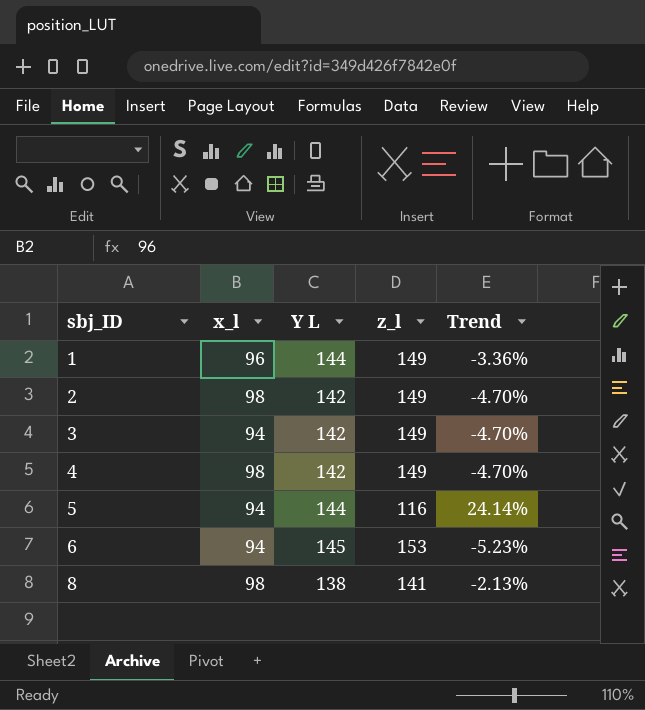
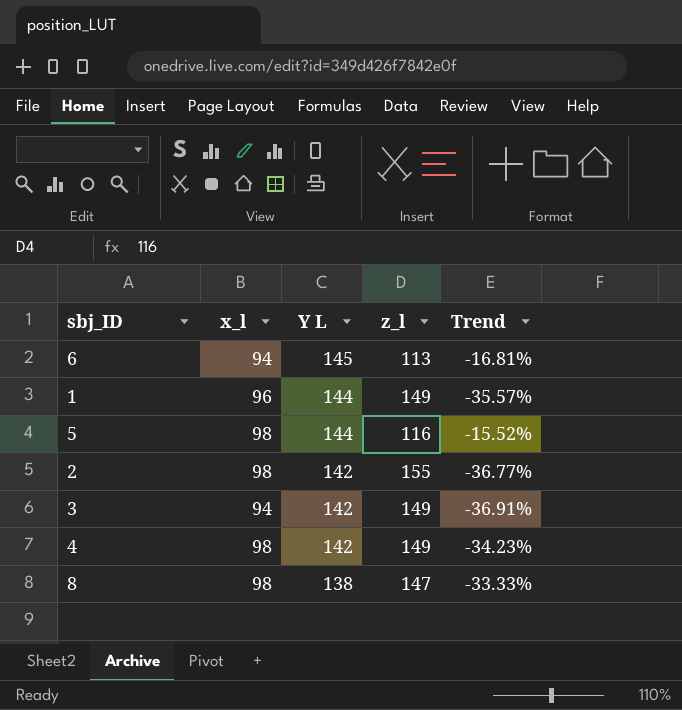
row order: sbj_ID ascending -> Y L descending
column Trend | formula: ([Y L] - [z_l]) / [z_l] -> ([x_l] - [z_l]) / [z_l]
6 | z_l: 153 -> 113
5 | x_l: 94 -> 98
2 | z_l: 149 -> 155
8 | z_l: 141 -> 147

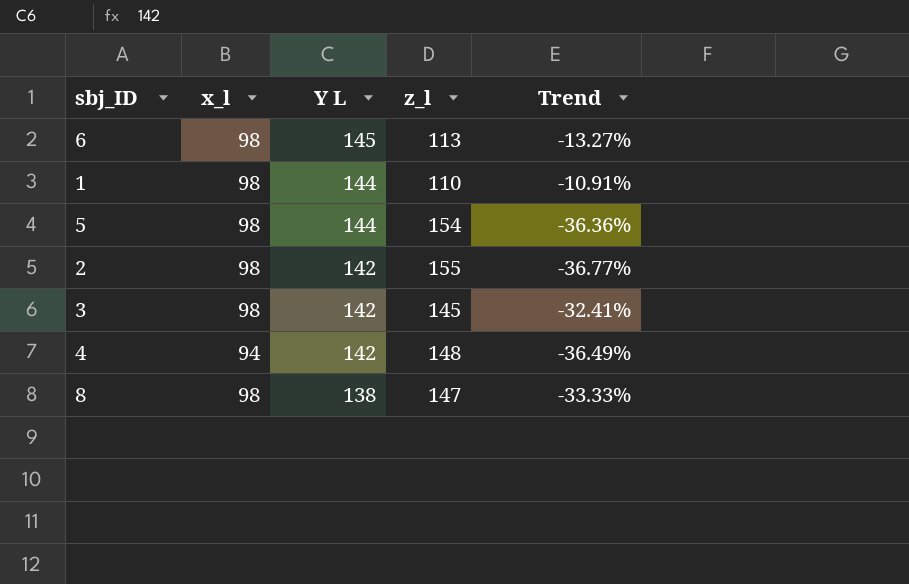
6 | x_l: 94 -> 98
6 | Trend: -16.81% -> -13.27%
1 | x_l: 96 -> 98
1 | z_l: 149 -> 110
1 | Trend: -35.57% -> -10.91%
5 | z_l: 116 -> 154
5 | Trend: -15.52% -> -36.36%
3 | x_l: 94 -> 98
3 | z_l: 149 -> 145
3 | Trend: -36.91% -> -32.41%
4 | x_l: 98 -> 94
4 | z_l: 149 -> 148
4 | Trend: -34.23% -> -36.49%

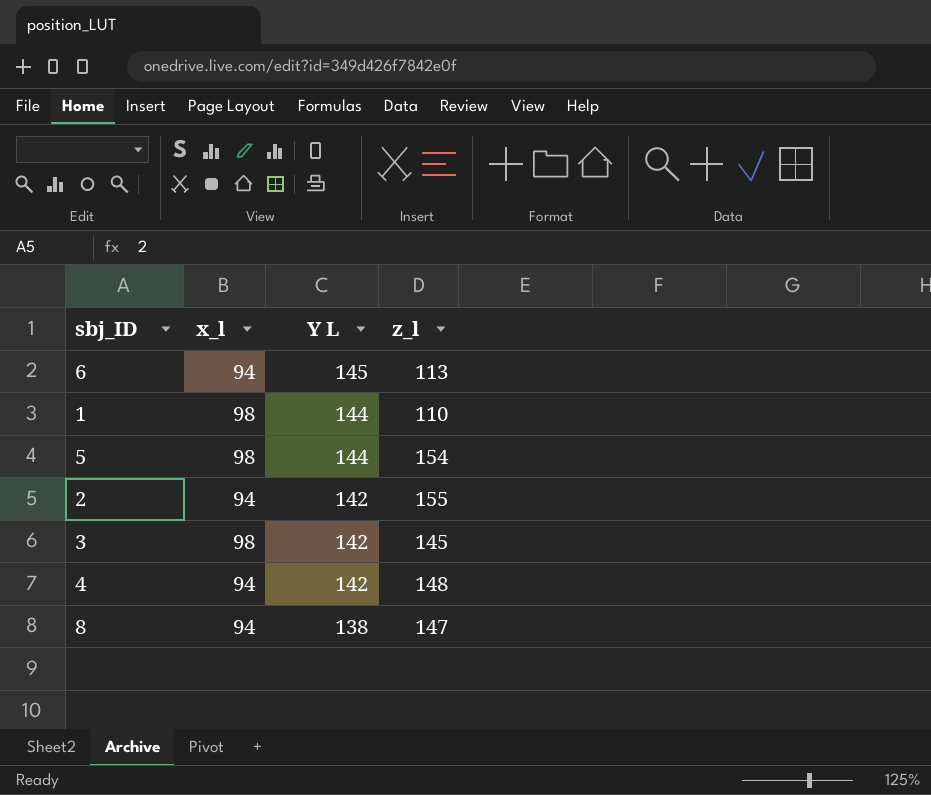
column Trend | formula: ([x_l] - [z_l]) / [z_l] -> none
6 | x_l: 98 -> 94
2 | x_l: 98 -> 94
8 | x_l: 98 -> 94

